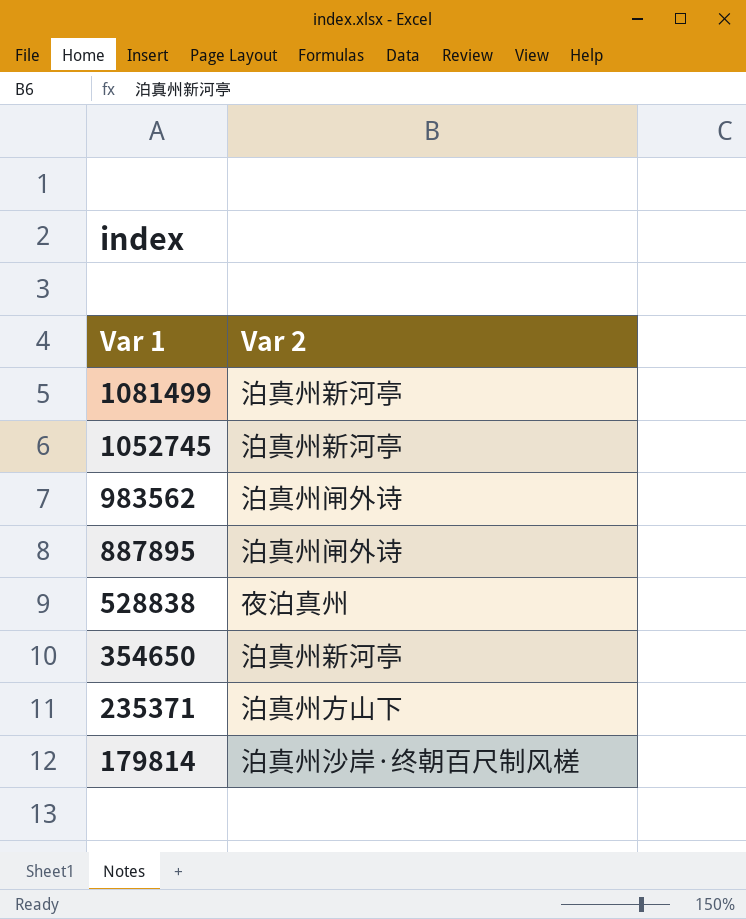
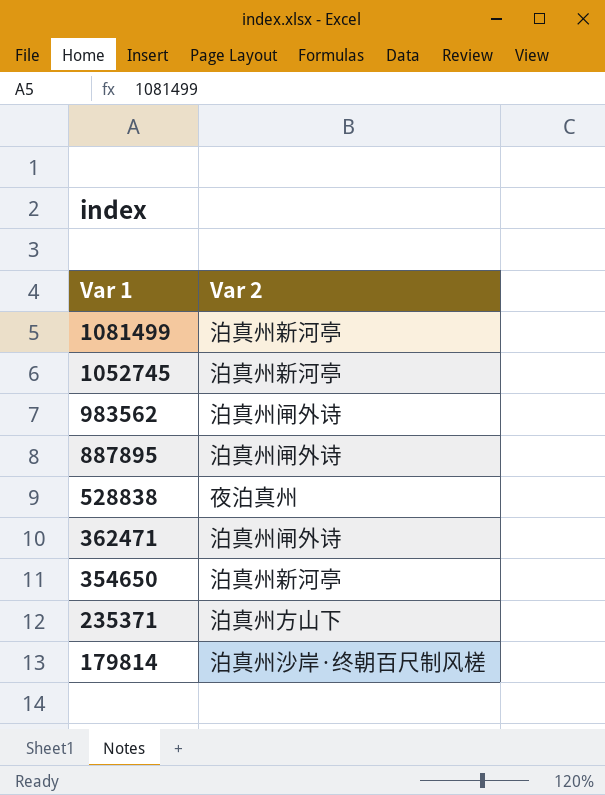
row 362471: none -> 泊真州闸外诗

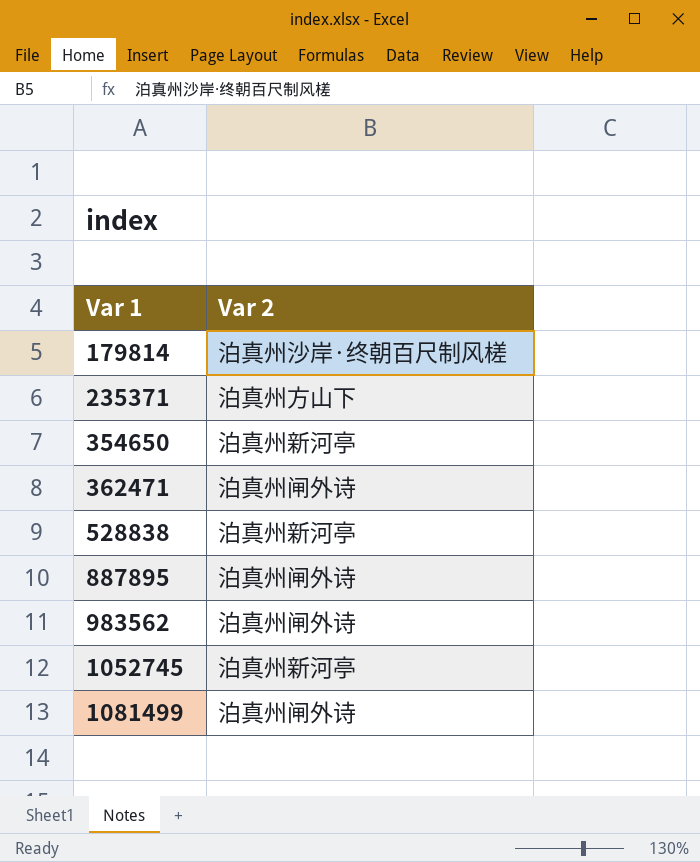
row order: Var 1 descending -> Var 1 ascending
528838 | Var 2: 夜泊真州 -> 泊真州新河亭
1081499 | Var 2: 泊真州新河亭 -> 泊真州闸外诗

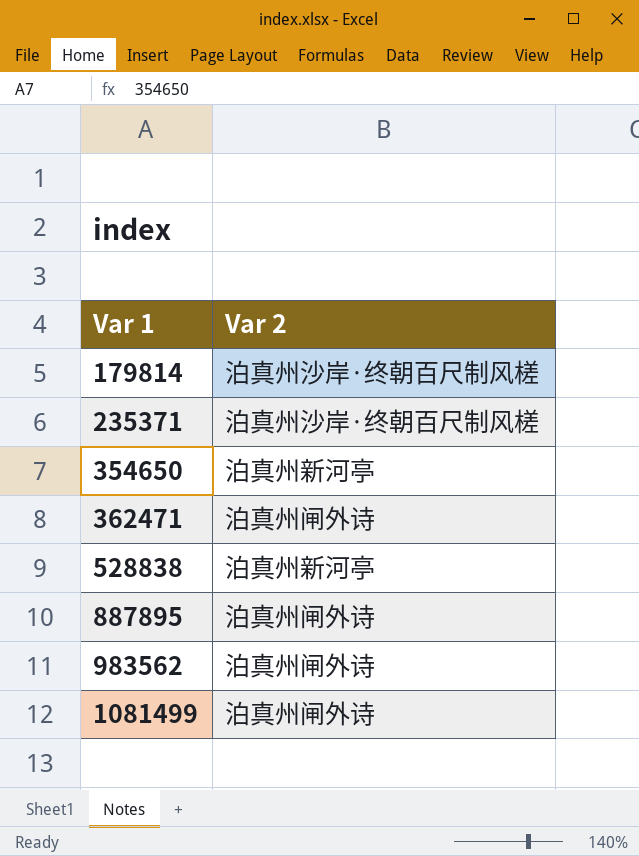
row 1052745: 泊真州新河亭 -> none
235371 | Var 2: 泊真州方山下 -> 泊真州沙岸·终朝百尺制风槎

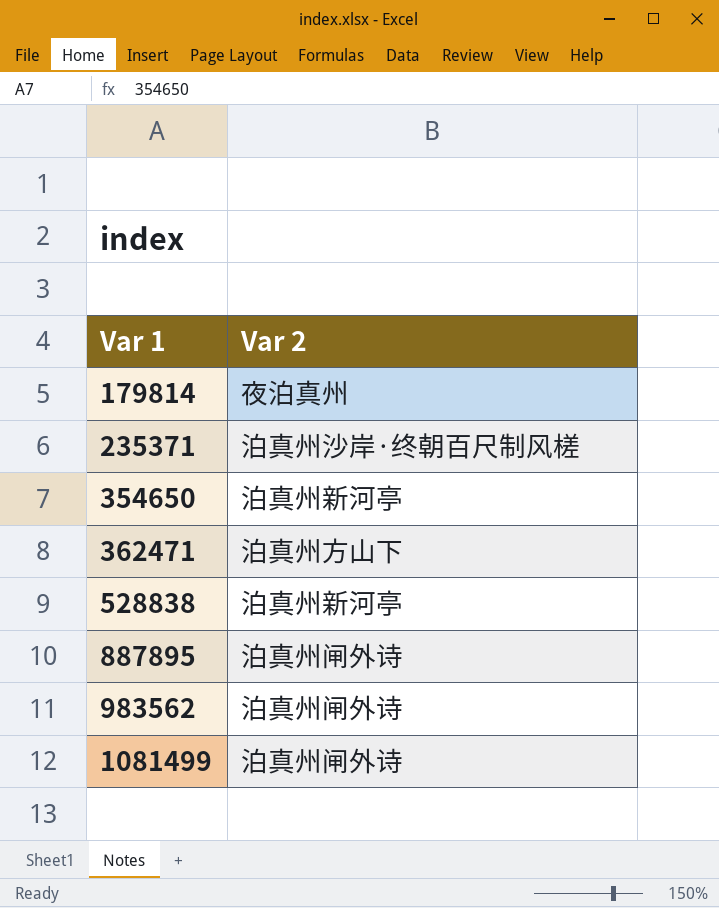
179814 | Var 2: 泊真州沙岸·终朝百尺制风槎 -> 夜泊真州
362471 | Var 2: 泊真州闸外诗 -> 泊真州方山下

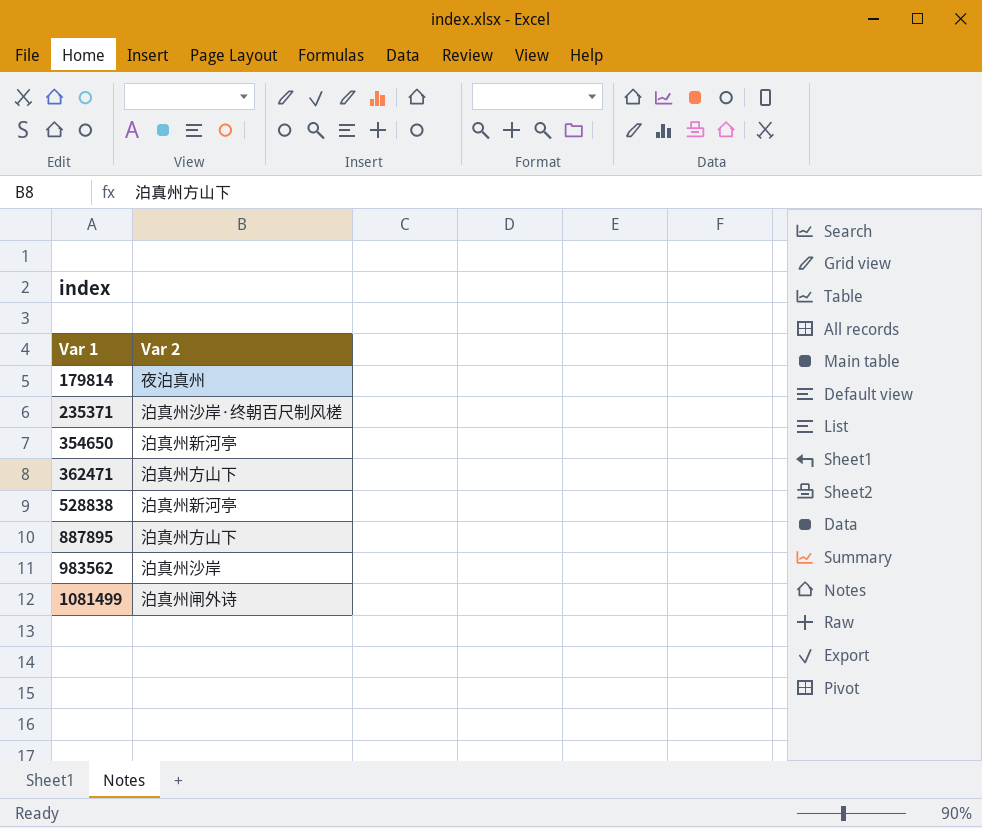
887895 | Var 2: 泊真州闸外诗 -> 泊真州方山下
983562 | Var 2: 泊真州闸外诗 -> 泊真州沙岸

